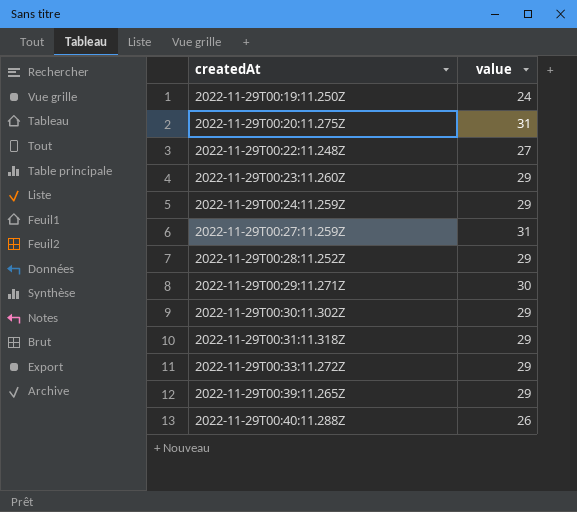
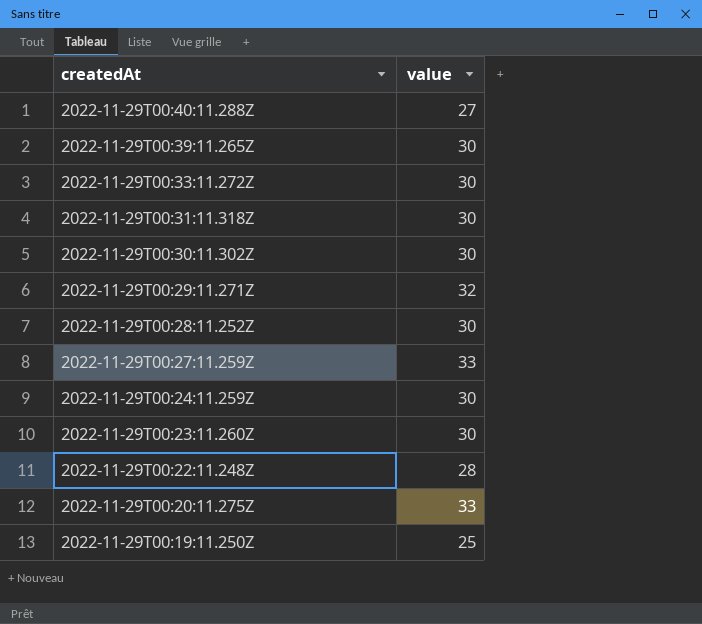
row order: createdAt ascending -> createdAt descending
2022-11-29T00:40:11.288Z | value: 26 -> 27
2022-11-29T00:39:11.265Z | value: 29 -> 30
2022-11-29T00:33:11.272Z | value: 29 -> 30
2022-11-29T00:31:11.318Z | value: 29 -> 30
2022-11-29T00:30:11.302Z | value: 29 -> 30
2022-11-29T00:29:11.271Z | value: 30 -> 32
2022-11-29T00:28:11.252Z | value: 29 -> 30
2022-11-29T00:27:11.259Z | value: 31 -> 33
2022-11-29T00:24:11.259Z | value: 29 -> 30
2022-11-29T00:23:11.260Z | value: 29 -> 30
2022-11-29T00:22:11.248Z | value: 27 -> 28
2022-11-29T00:20:11.275Z | value: 31 -> 33
2022-11-29T00:19:11.250Z | value: 24 -> 25

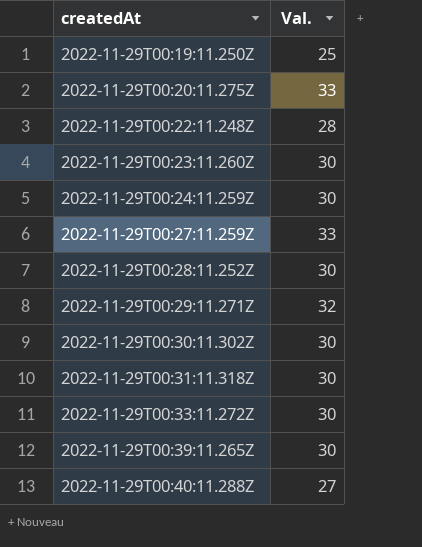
row order: createdAt descending -> createdAt ascending
column name: value -> Val.

